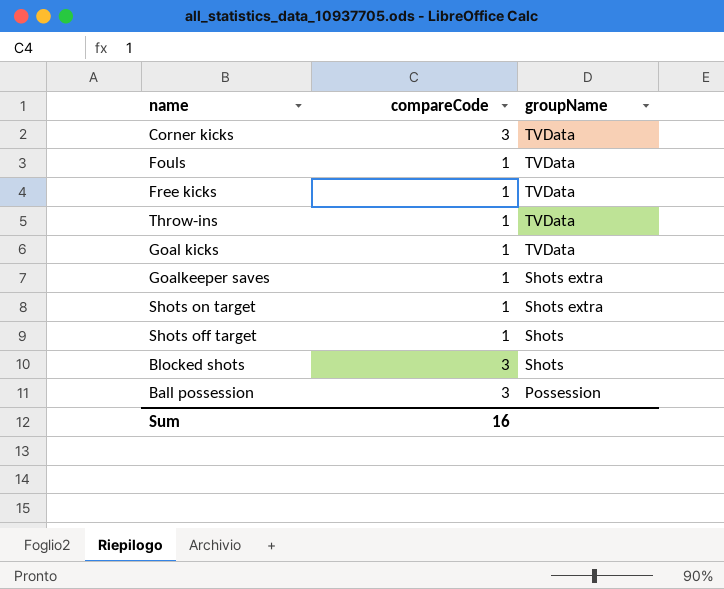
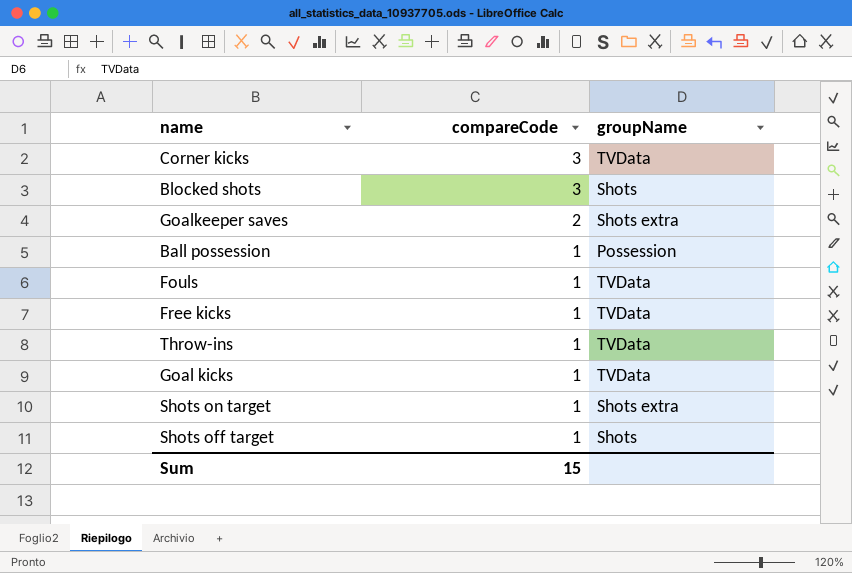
row order: groupName descending -> compareCode descending
Goalkeeper saves | compareCode: 1 -> 2
Ball possession | compareCode: 3 -> 1
Sum | compareCode: 16 -> 15

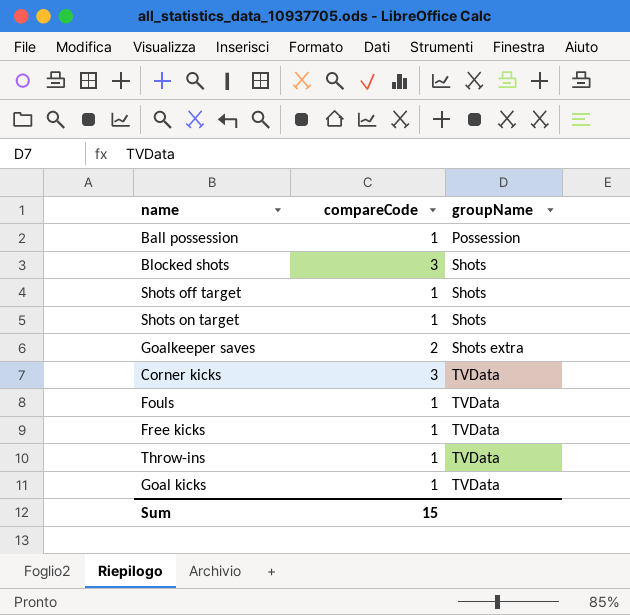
row order: compareCode descending -> groupName ascending
Shots on target | groupName: Shots extra -> Shots

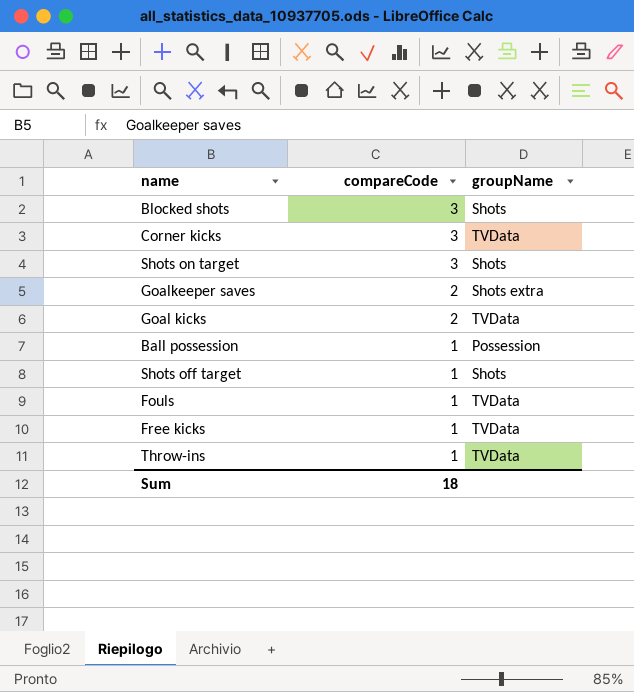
row order: groupName ascending -> compareCode descending
Shots on target | compareCode: 1 -> 3
Goal kicks | compareCode: 1 -> 2
Sum | compareCode: 15 -> 18

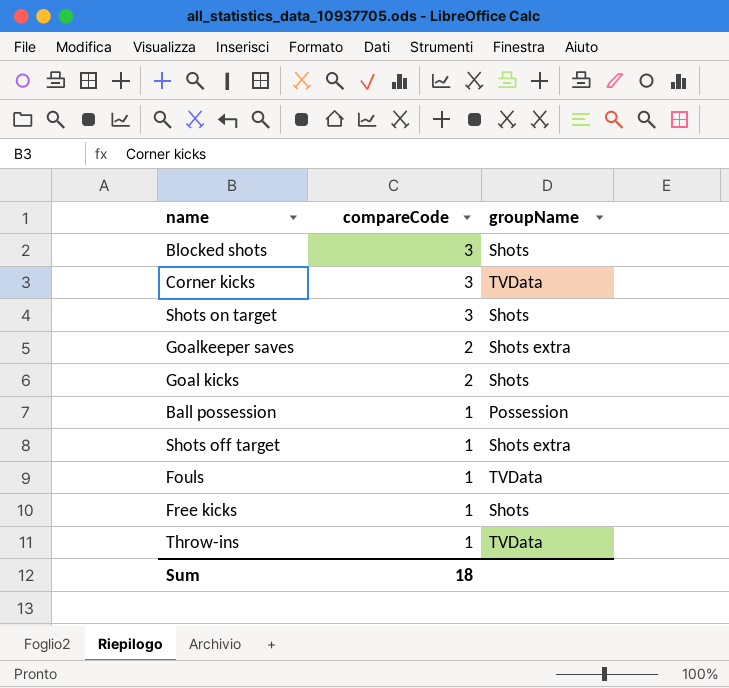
Goal kicks | groupName: TVData -> Shots
Shots off target | groupName: Shots -> Shots extra
Free kicks | groupName: TVData -> Shots

